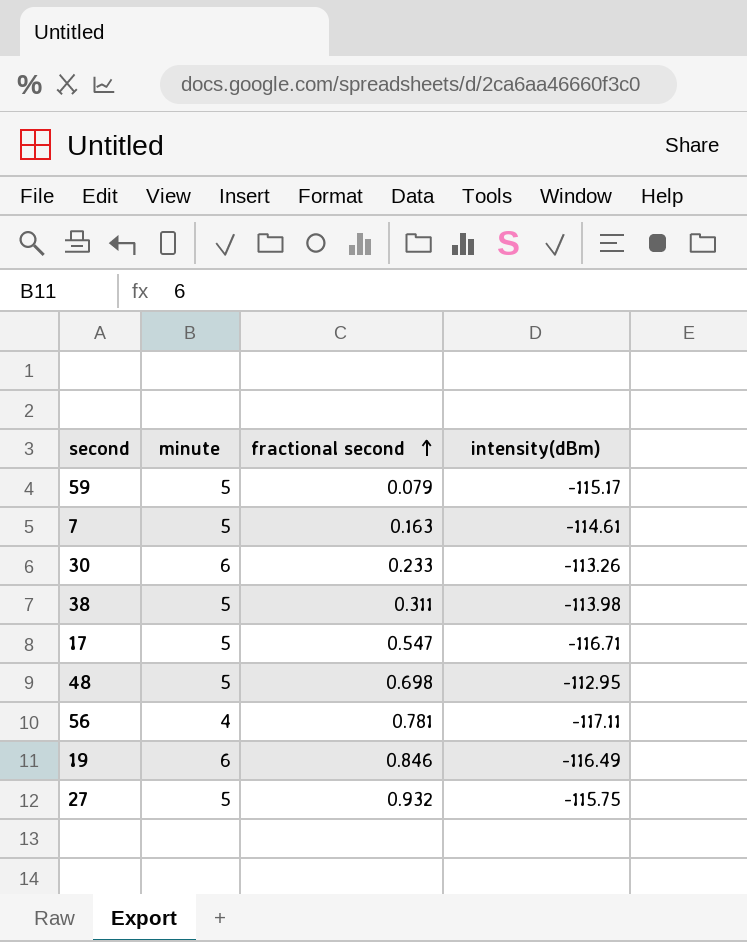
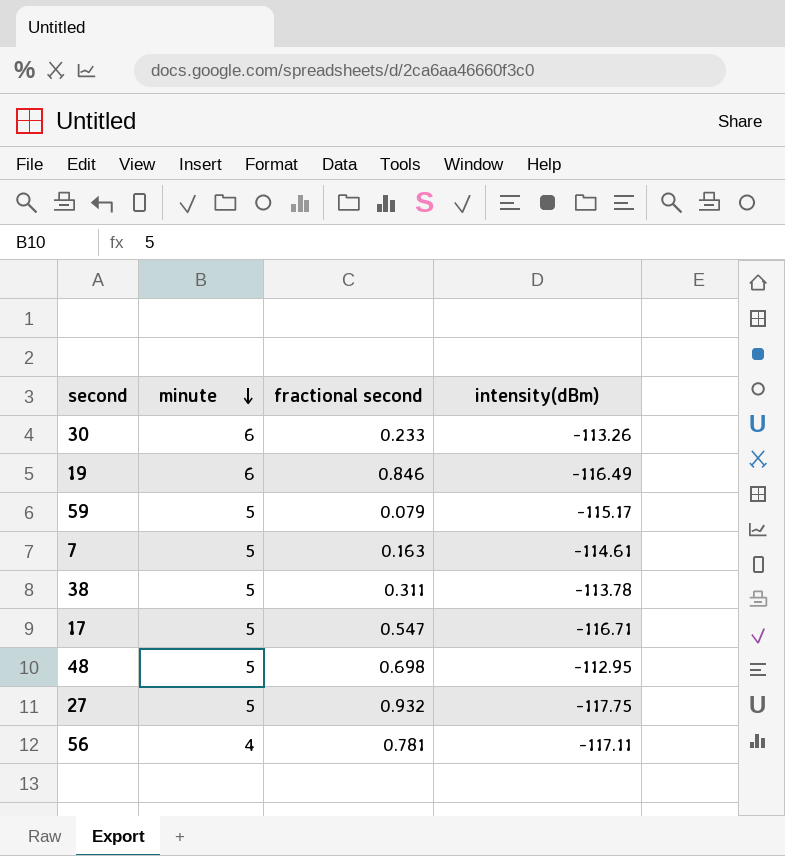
row order: fractional second ascending -> minute descending
38 | intensity(dBm): -113.98 -> -113.78
27 | intensity(dBm): -115.75 -> -117.75

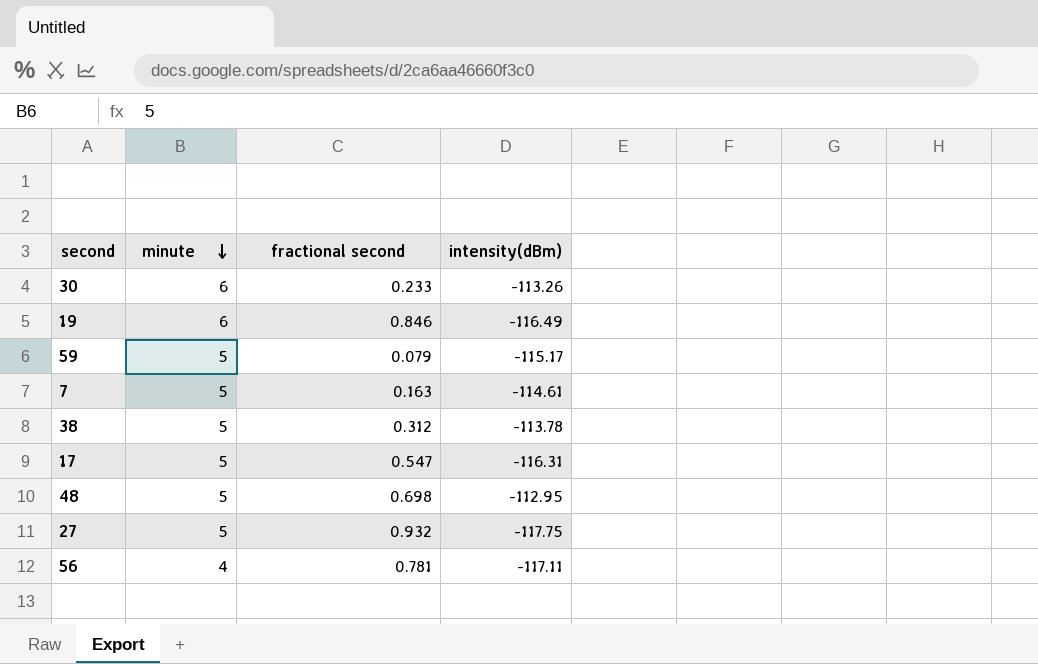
38 | fractional second: 0.311 -> 0.312
17 | intensity(dBm): -116.71 -> -116.31

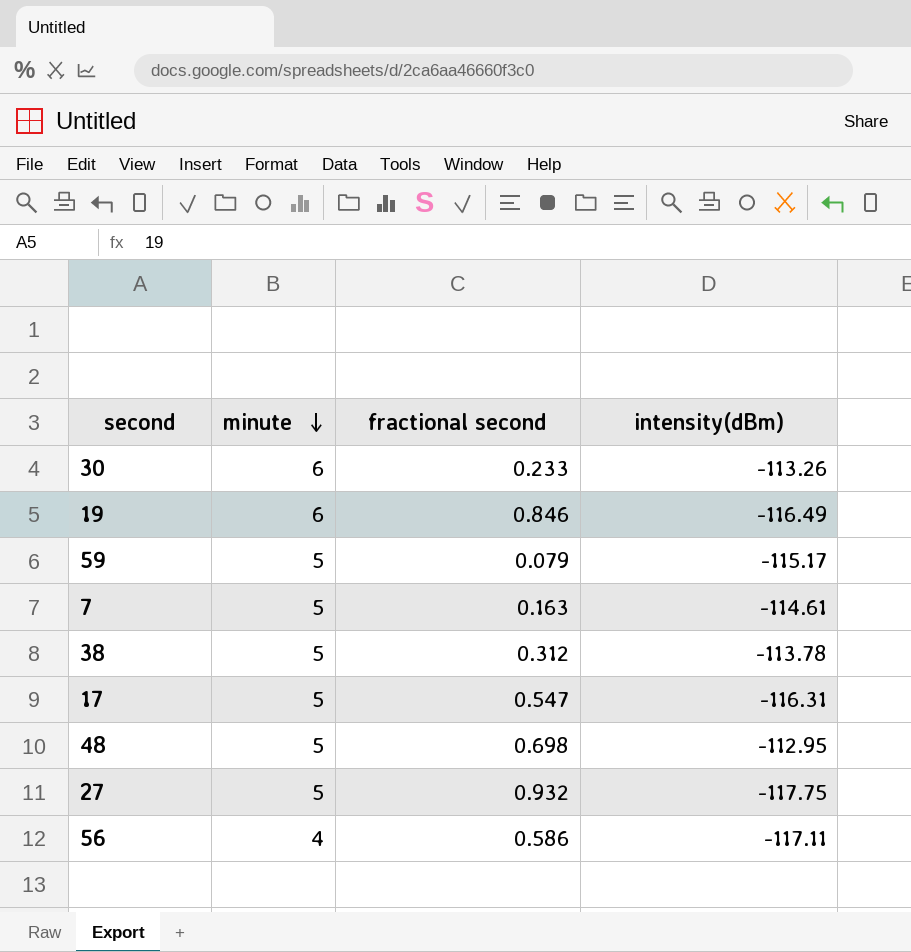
56 | fractional second: 0.781 -> 0.586

